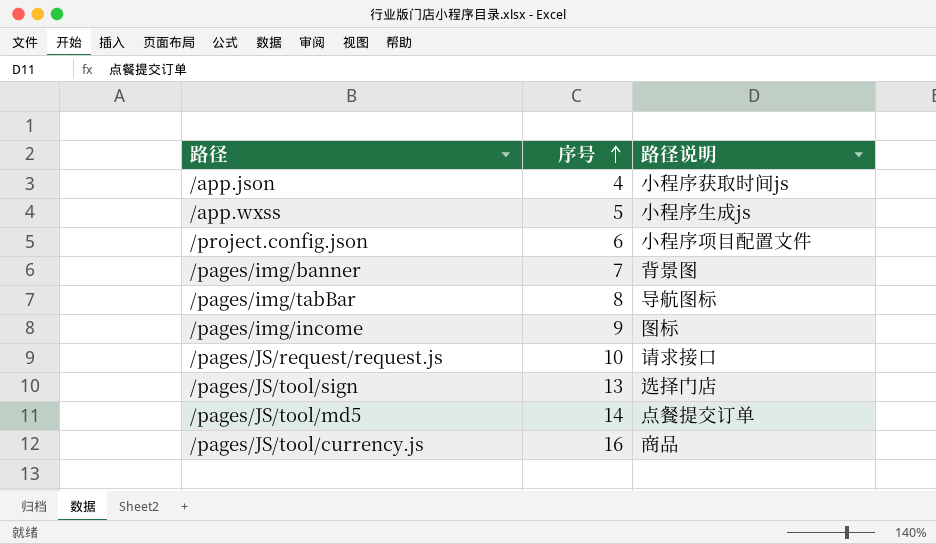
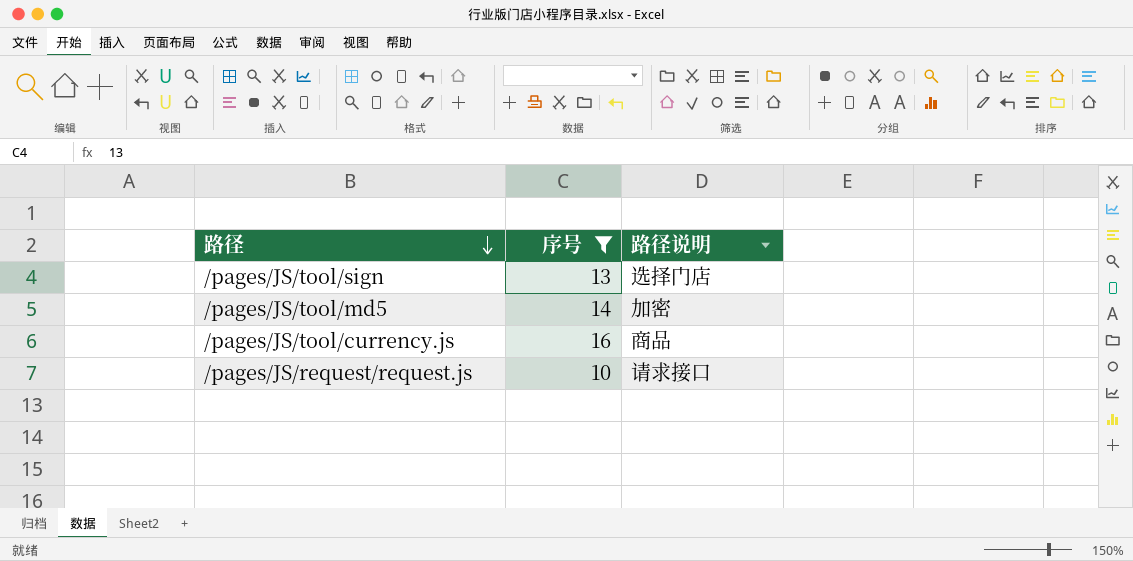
filter: none -> 序号 >= 10
row order: 序号 ascending -> 路径 descending
/pages/JS/tool/md5 | 路径说明: 点餐提交订单 -> 加密

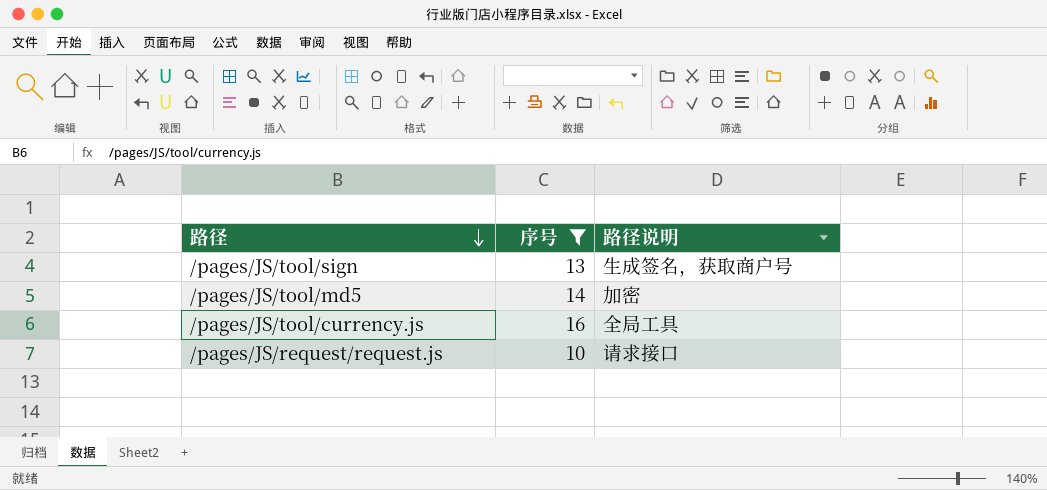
/pages/JS/tool/sign | 路径说明: 选择门店 -> 生成签名，获取商户号
/pages/JS/tool/currency.js | 路径说明: 商品 -> 全局工具

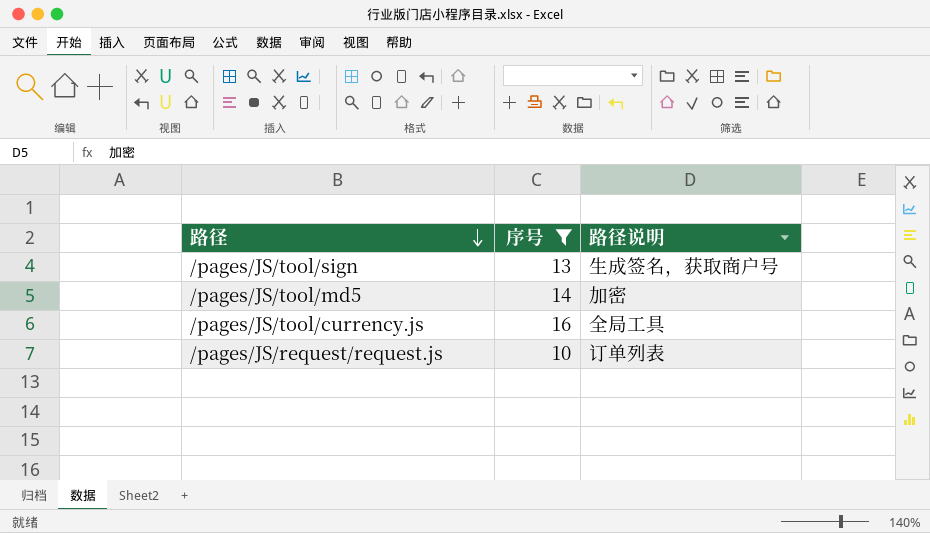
/pages/JS/request/request.js | 路径说明: 请求接口 -> 订单列表

